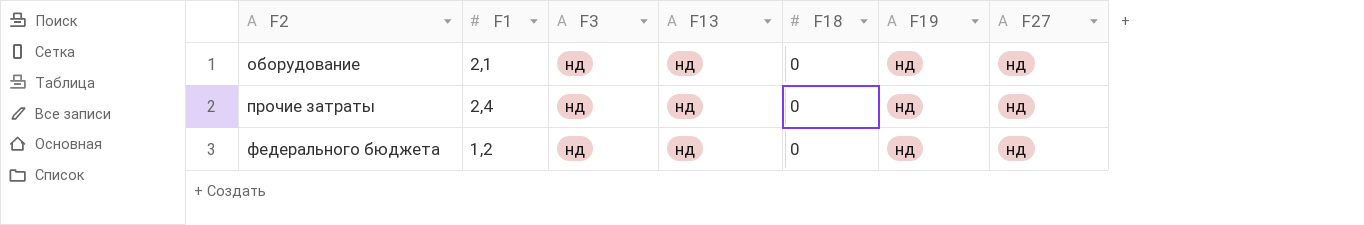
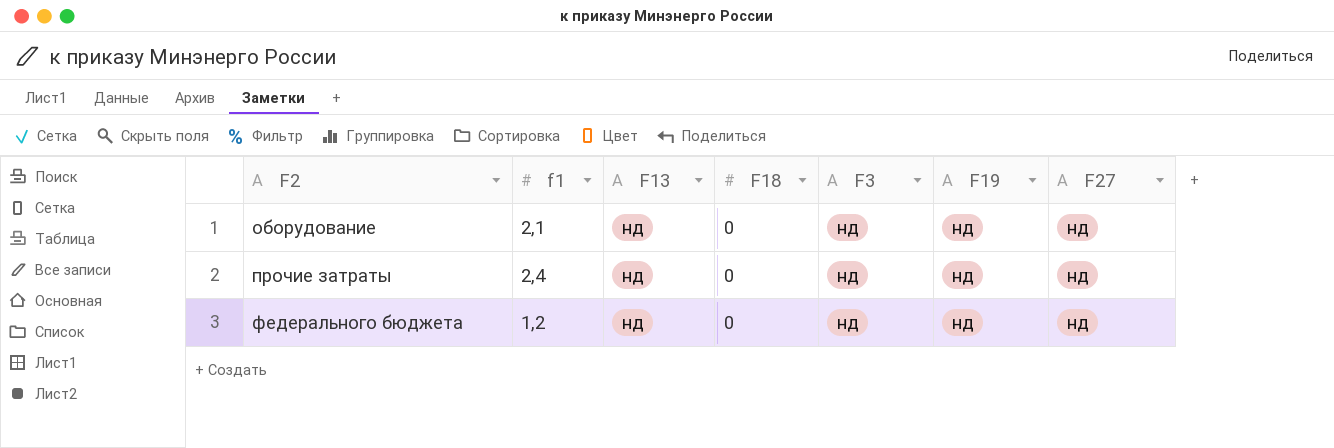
column name: F1 -> f1
column F3 | position: 3 -> 5

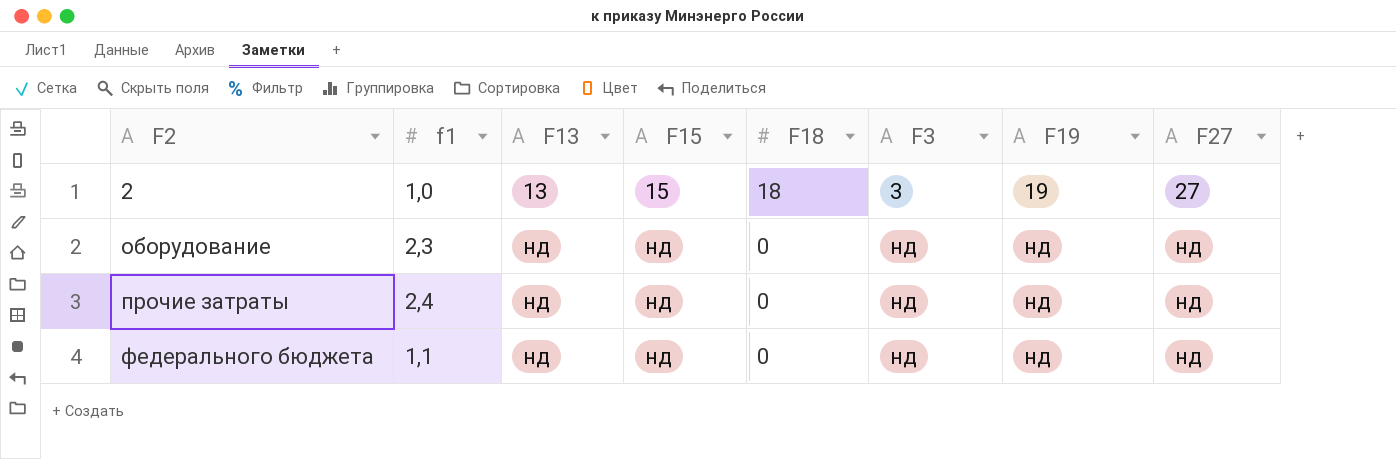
column F15 | position: none -> 4
row 2: none -> 1,0 | 13 | 15 | 18 | 3 | 19 | 27
оборудование | f1: 2,1 -> 2,3
федерального бюджета | f1: 1,2 -> 1,1

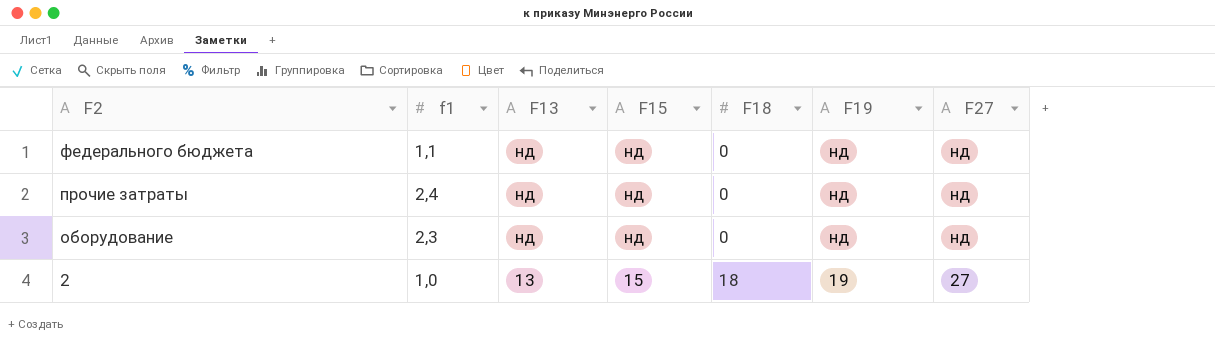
row order: F2 ascending -> F2 descending
column F3 | position: 6 -> none

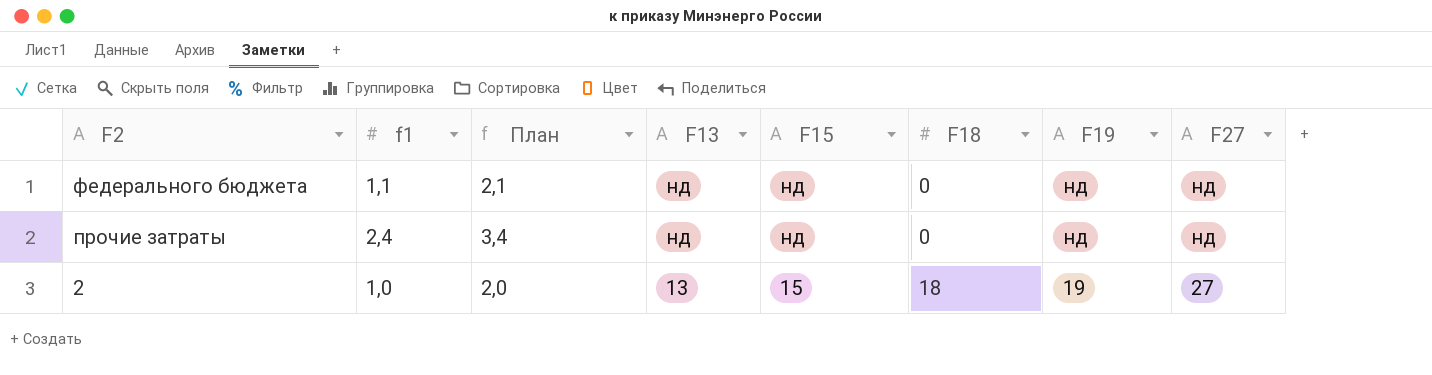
column План | formula: none -> [f1] + 1
row оборудование: 2,3 | нд | нд | 0 | нд | нд -> none

